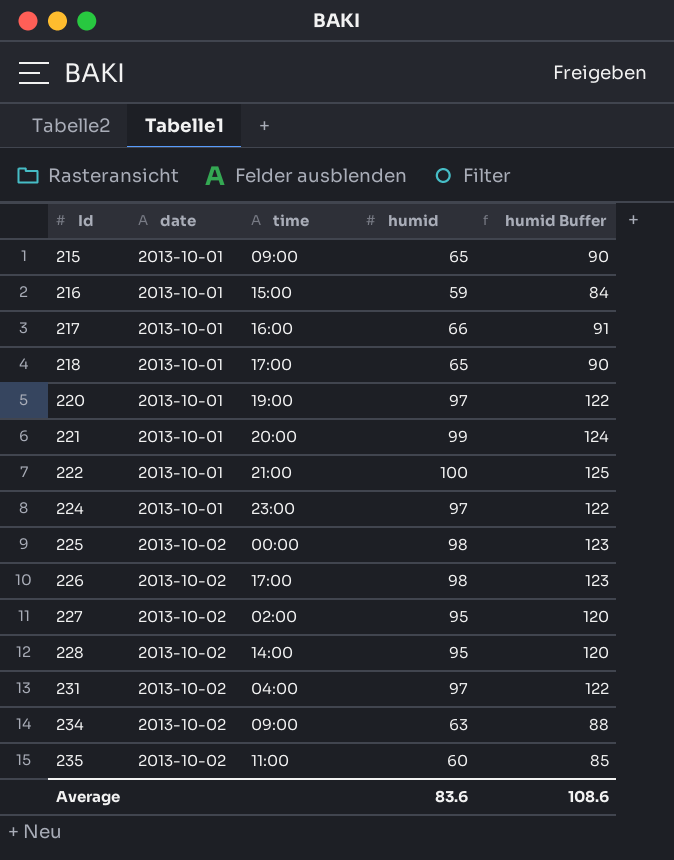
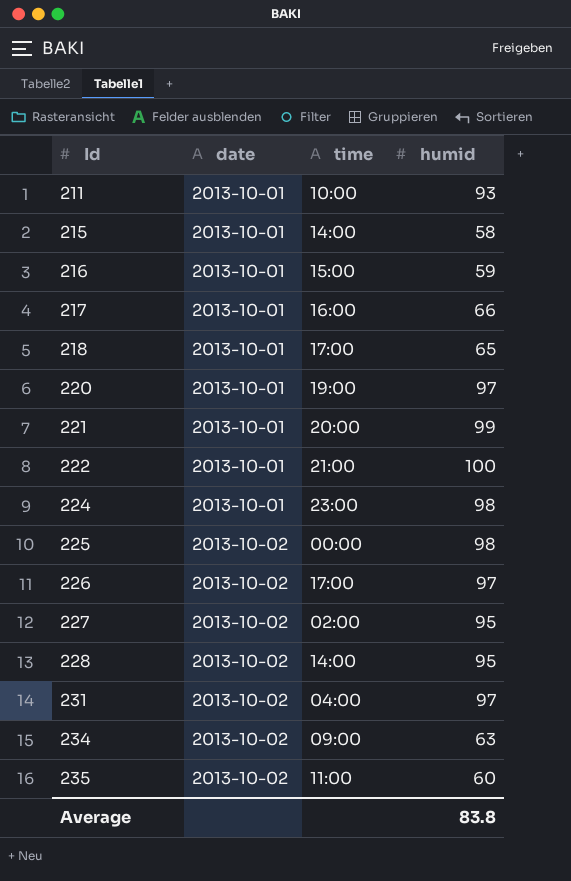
column humid Buffer | formula: [humid] + 25 -> none
row 211: none -> 2013-10-01 | 10:00 | 93
215 | time: 09:00 -> 14:00
215 | humid: 65 -> 58
224 | humid: 97 -> 98
226 | humid: 98 -> 97
Average | humid: 83.6 -> 83.8

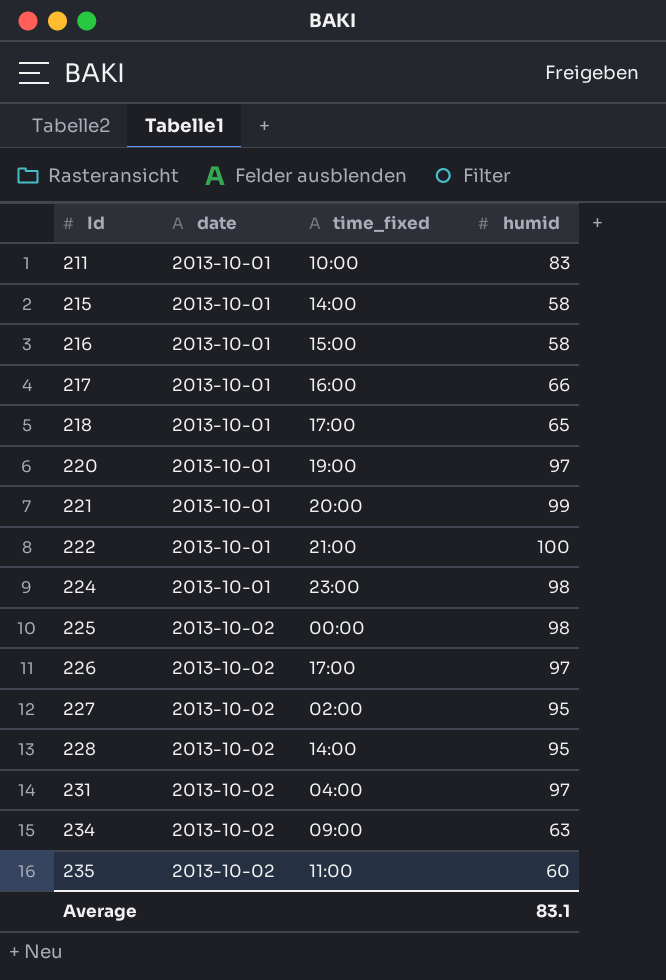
column name: time -> time_fixed
211 | humid: 93 -> 83
216 | humid: 59 -> 58
Average | humid: 83.8 -> 83.1

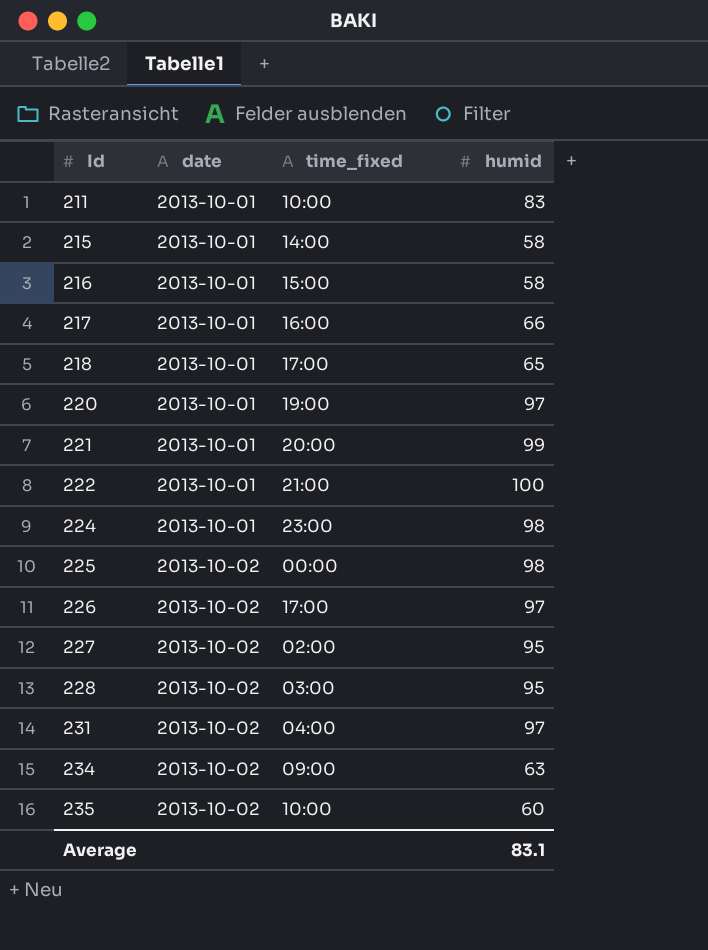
228 | time_fixed: 14:00 -> 03:00
235 | time_fixed: 11:00 -> 10:00

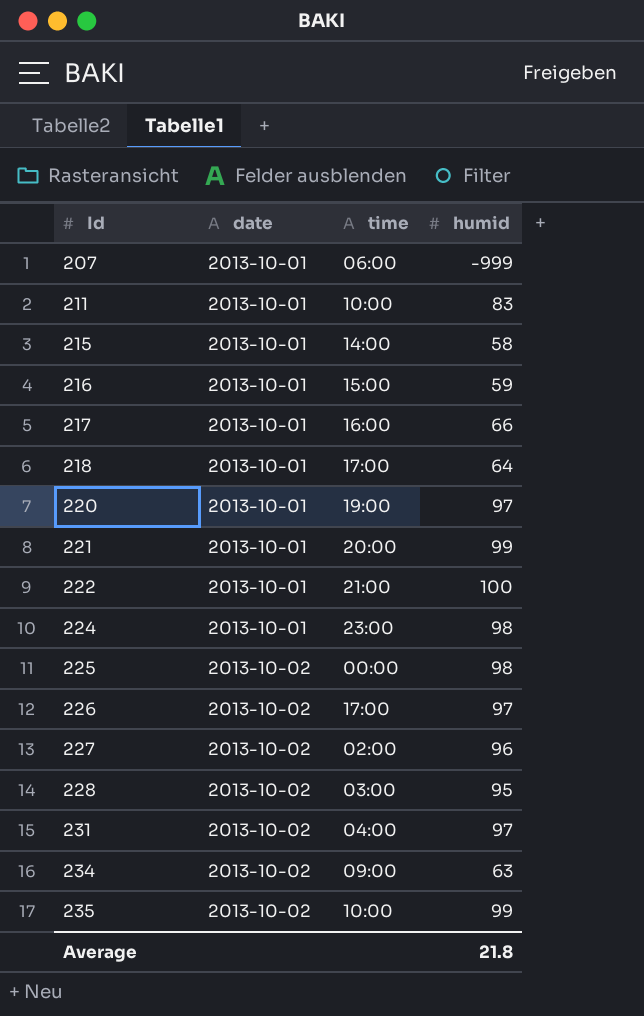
column name: time_fixed -> time
row 207: none -> 2013-10-01 | 06:00 | -999
216 | humid: 58 -> 59
218 | humid: 65 -> 64
227 | humid: 95 -> 96
235 | humid: 60 -> 99
Average | humid: 83.1 -> 21.8

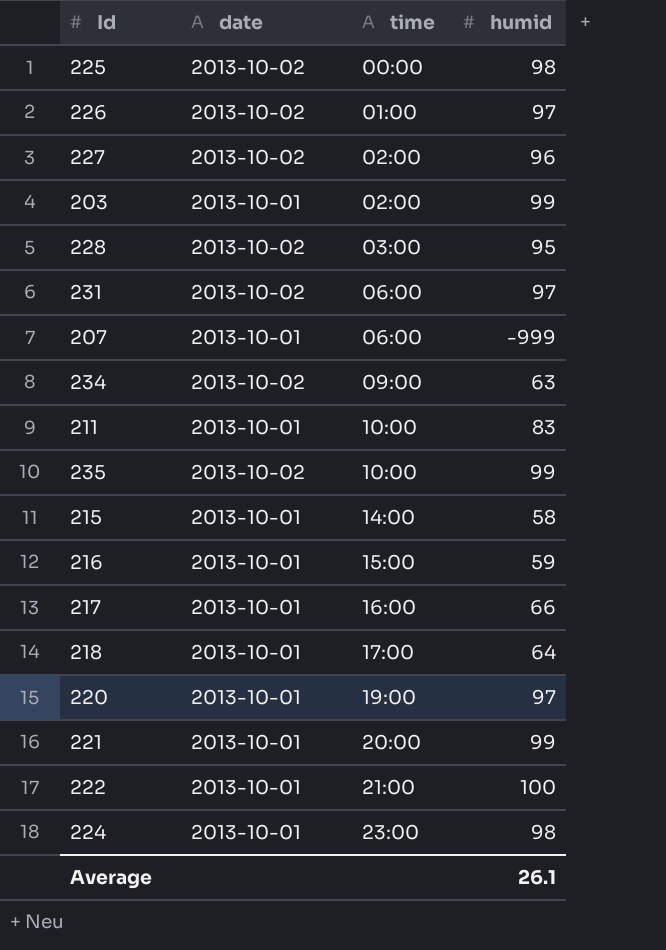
row order: Id ascending -> time ascending
226 | time: 17:00 -> 01:00
row 203: none -> 2013-10-01 | 02:00 | 99
231 | time: 04:00 -> 06:00
Average | humid: 21.8 -> 26.1

